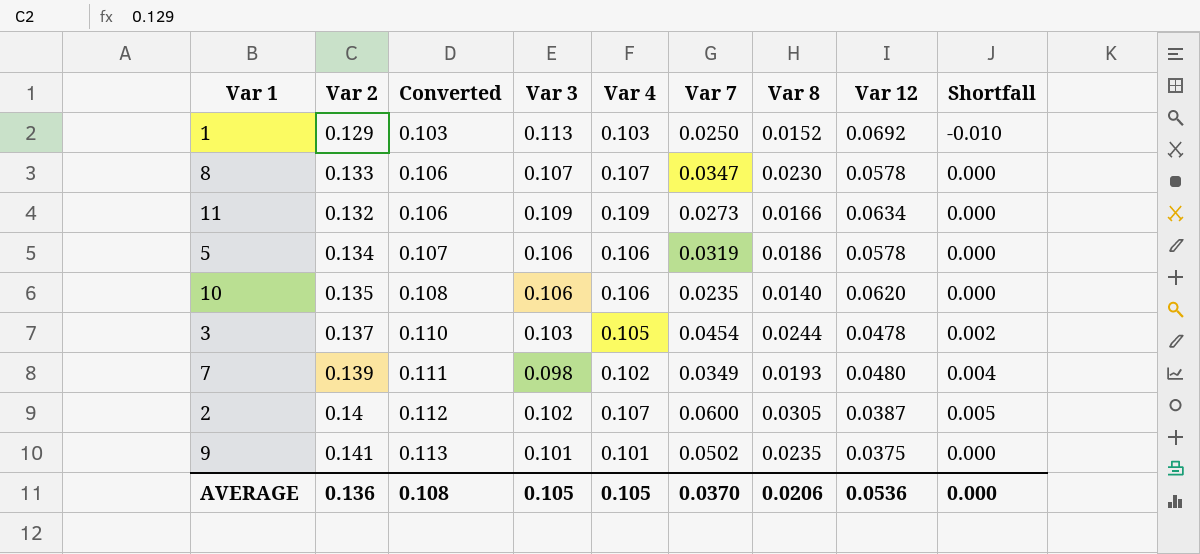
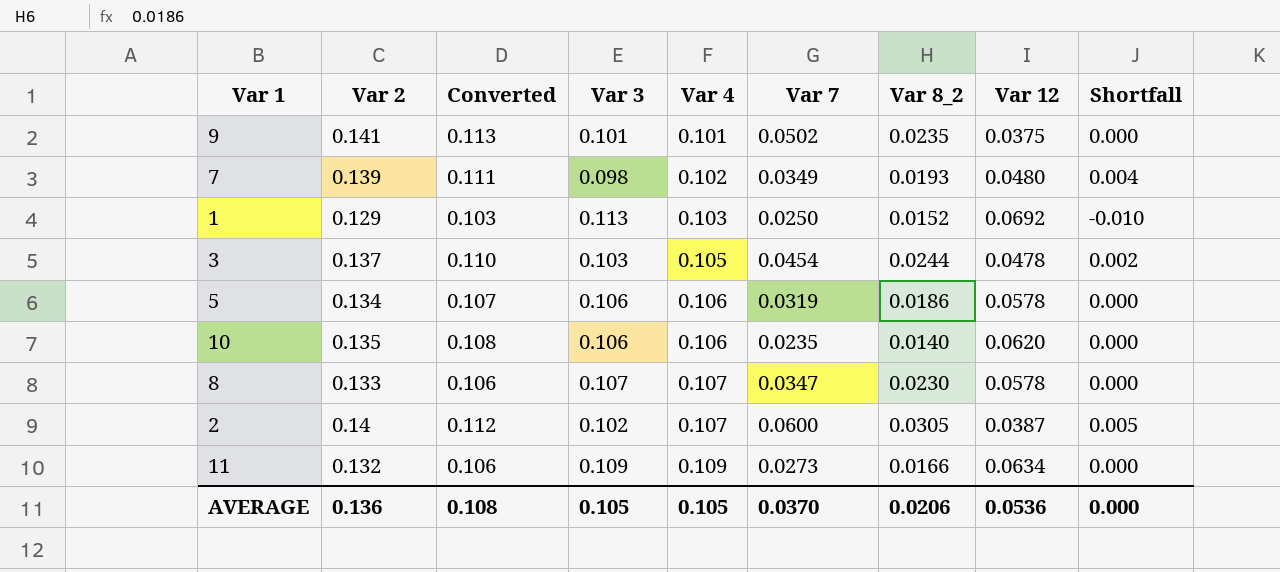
row order: Converted ascending -> Var 4 ascending
column name: Var 8 -> Var 8_2

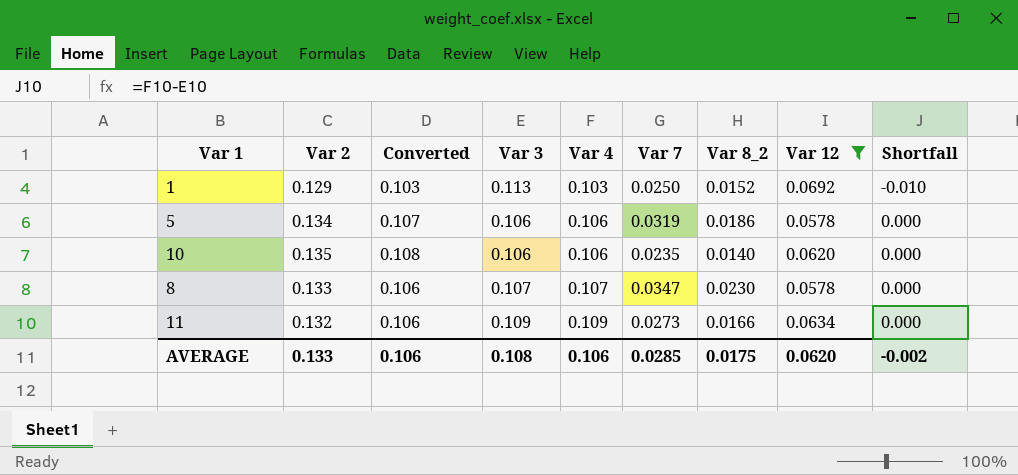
filter: none -> Var 12 >= 0.0578
AVERAGE | Var 2: 0.136 -> 0.133
AVERAGE | Converted: 0.108 -> 0.106
AVERAGE | Var 3: 0.105 -> 0.108
AVERAGE | Var 4: 0.105 -> 0.106
AVERAGE | Var 7: 0.0370 -> 0.0285
AVERAGE | Var 8_2: 0.0206 -> 0.0175
AVERAGE | Var 12: 0.0536 -> 0.0620
AVERAGE | Shortfall: 0.000 -> -0.002

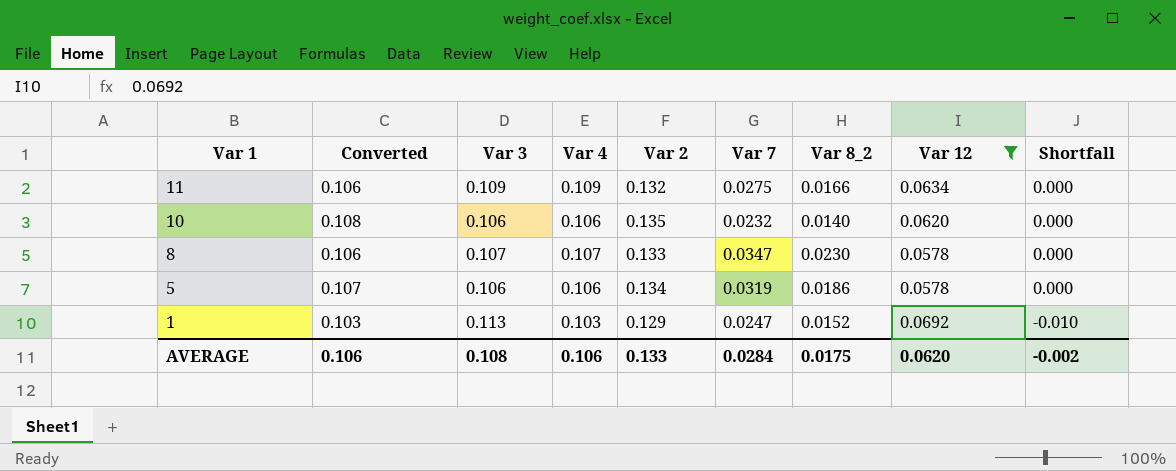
row order: Var 4 ascending -> Var 1 descending
column Var 2 | position: 2 -> 5
11 | Var 7: 0.0273 -> 0.0275
10 | Var 7: 0.0235 -> 0.0232
1 | Var 7: 0.0250 -> 0.0247
AVERAGE | Var 7: 0.0285 -> 0.0284

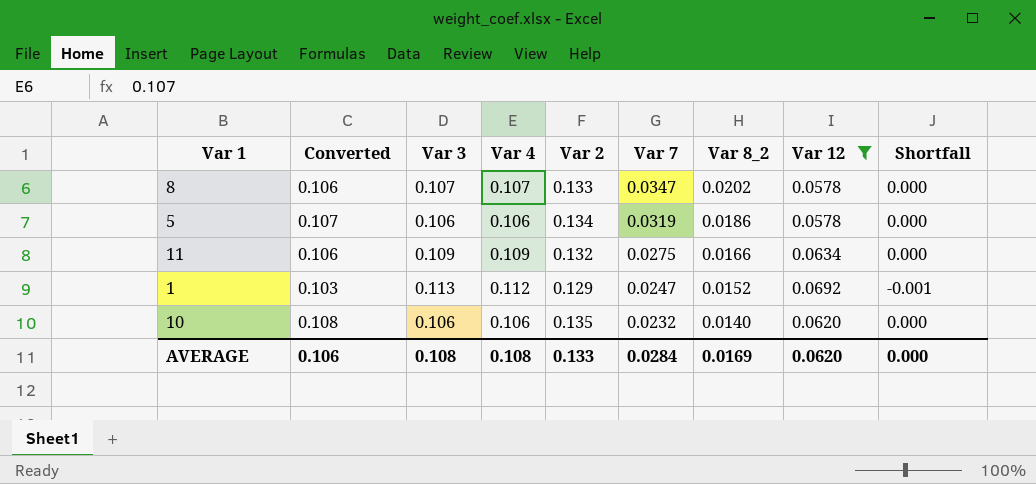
row order: Var 1 descending -> Var 7 descending
8 | Var 8_2: 0.0230 -> 0.0202
1 | Var 4: 0.103 -> 0.112
1 | Shortfall: -0.010 -> -0.001
AVERAGE | Var 4: 0.106 -> 0.108
AVERAGE | Var 8_2: 0.0175 -> 0.0169
AVERAGE | Shortfall: -0.002 -> 0.000

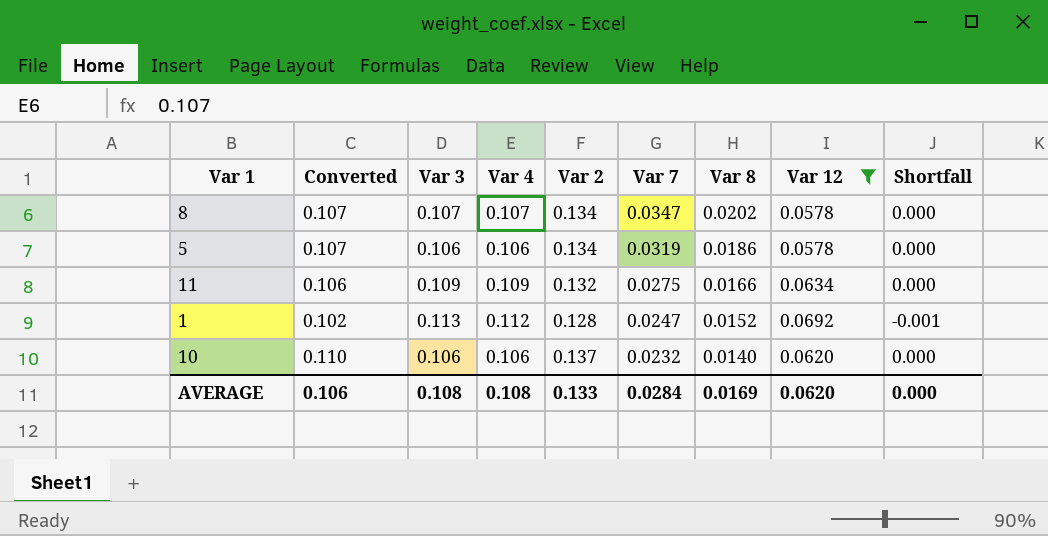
column name: Var 8_2 -> Var 8
8 | Converted: 0.106 -> 0.107
8 | Var 2: 0.133 -> 0.134
1 | Converted: 0.103 -> 0.102
1 | Var 2: 0.129 -> 0.128
10 | Converted: 0.108 -> 0.110
10 | Var 2: 0.135 -> 0.137

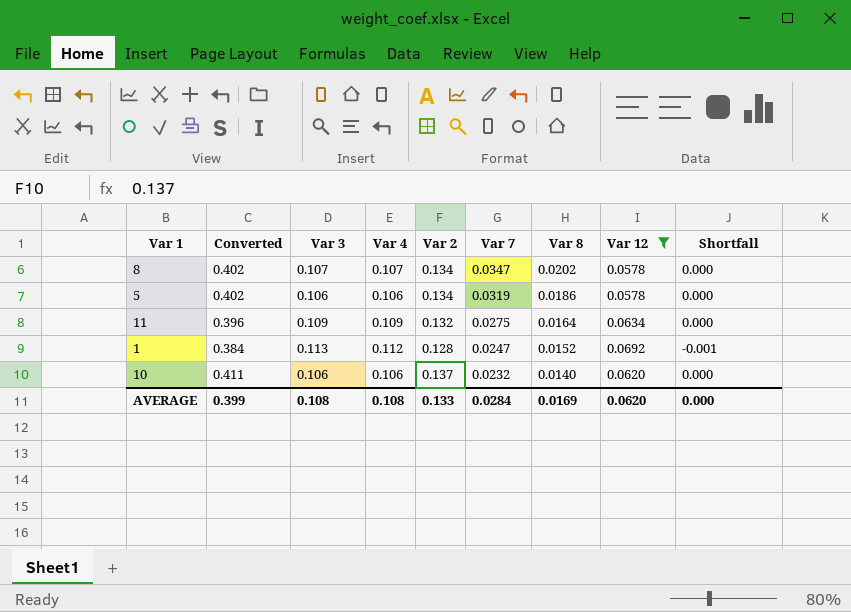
column Converted | formula: [Var 2] * 0.8 -> [Var 2] * 3
11 | Var 8: 0.0166 -> 0.0164
AVERAGE | Converted: 0.106 -> 0.399

